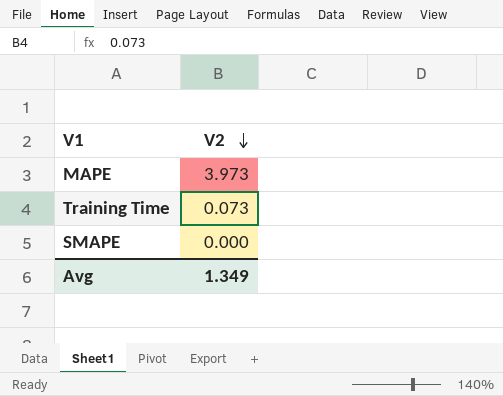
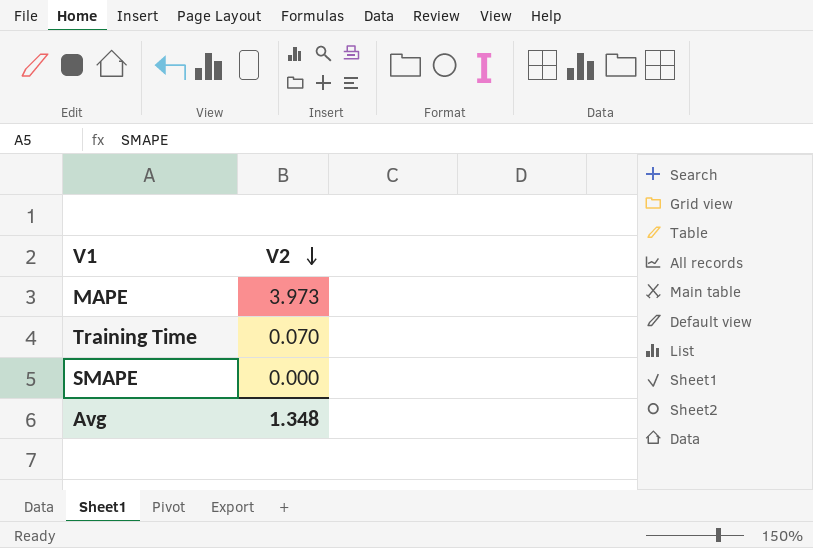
Training Time | V2: 0.073 -> 0.070
Avg | V2: 1.349 -> 1.348

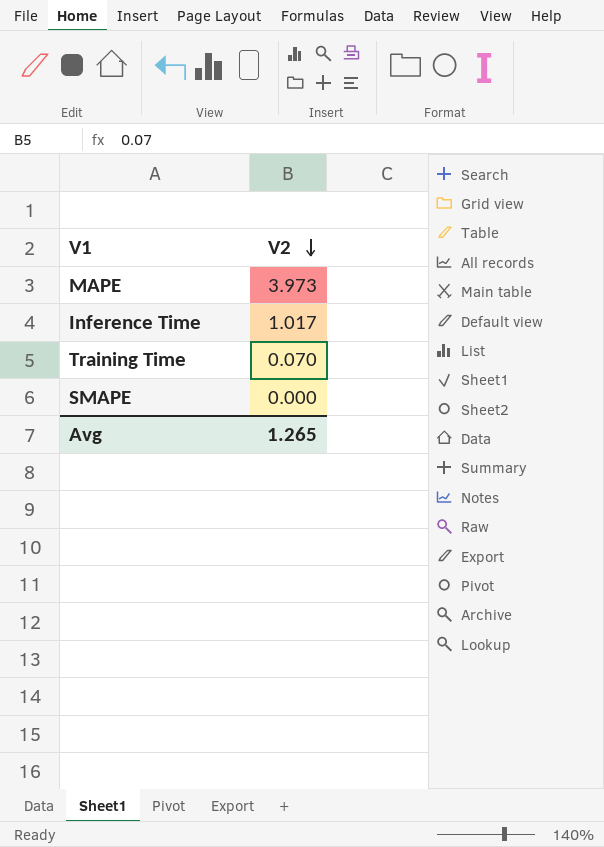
row Inference Time: none -> 1.017
Avg | V2: 1.348 -> 1.265

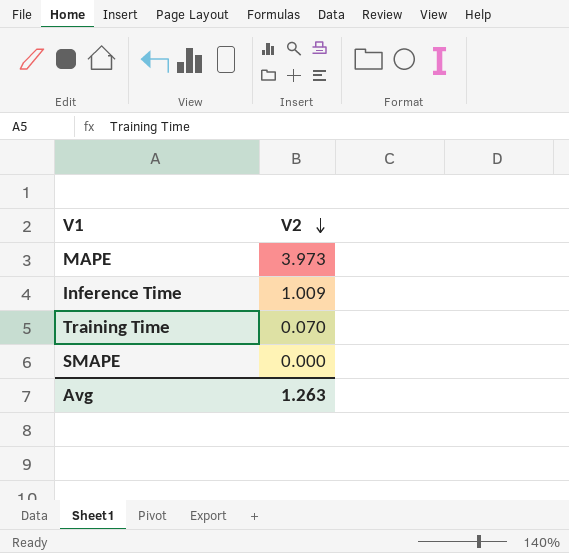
Inference Time | V2: 1.017 -> 1.009
Avg | V2: 1.265 -> 1.263

